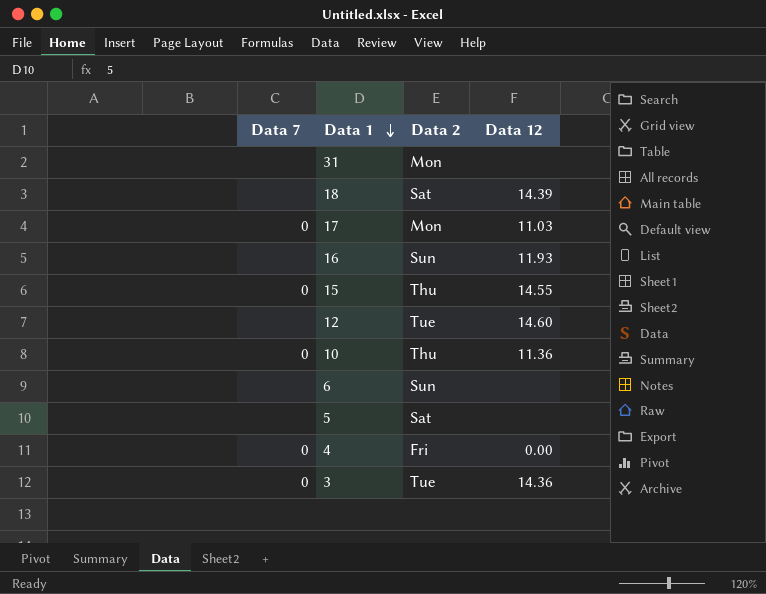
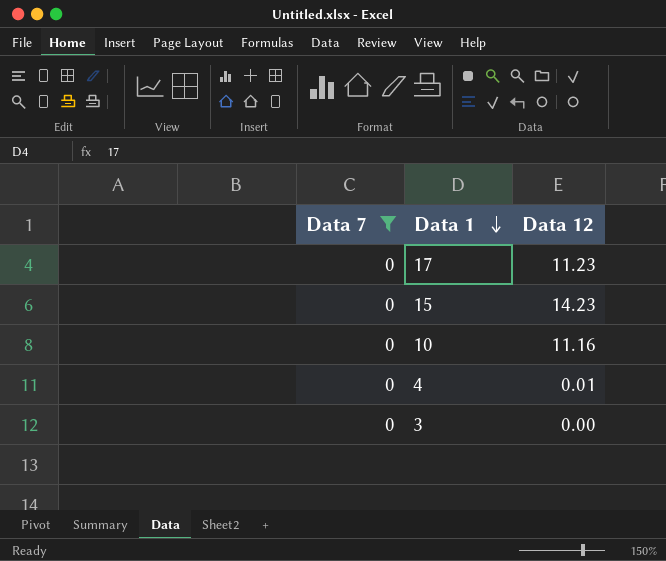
filter: none -> Data 7 = 0
column Data 2 | position: 3 -> none
17 | Data 12: 11.03 -> 11.23
15 | Data 12: 14.55 -> 14.23
10 | Data 12: 11.36 -> 11.16
4 | Data 12: 0.00 -> 0.01
3 | Data 12: 14.36 -> 0.00

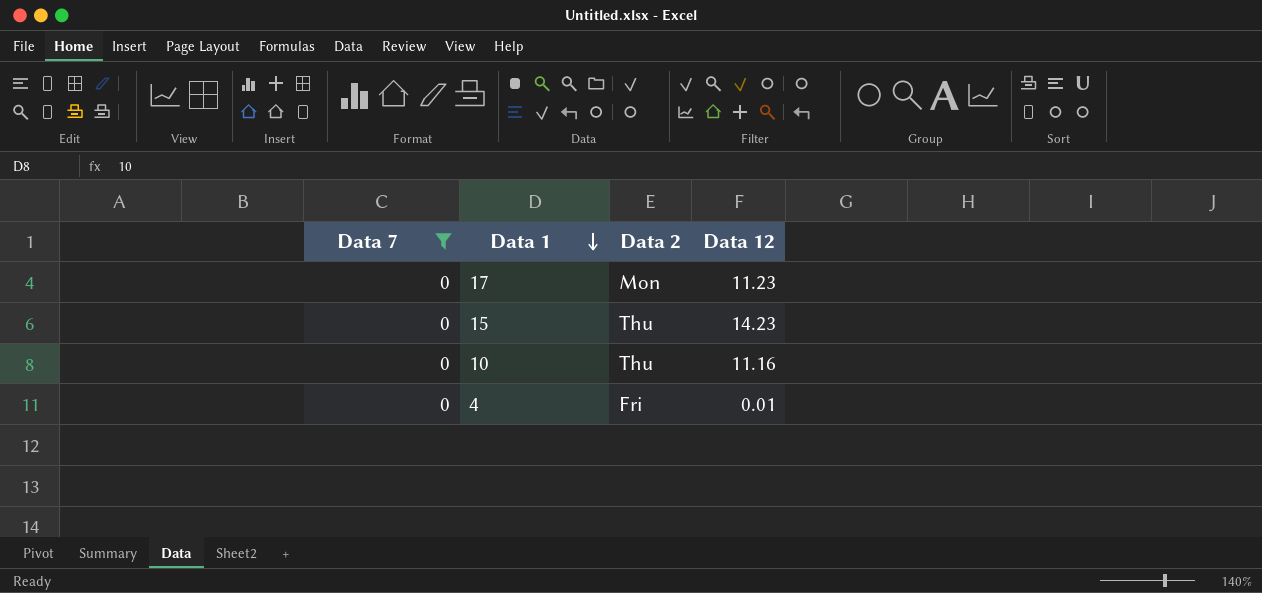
column Data 2 | position: none -> 3
row 3: 0 | 0.00 -> none

